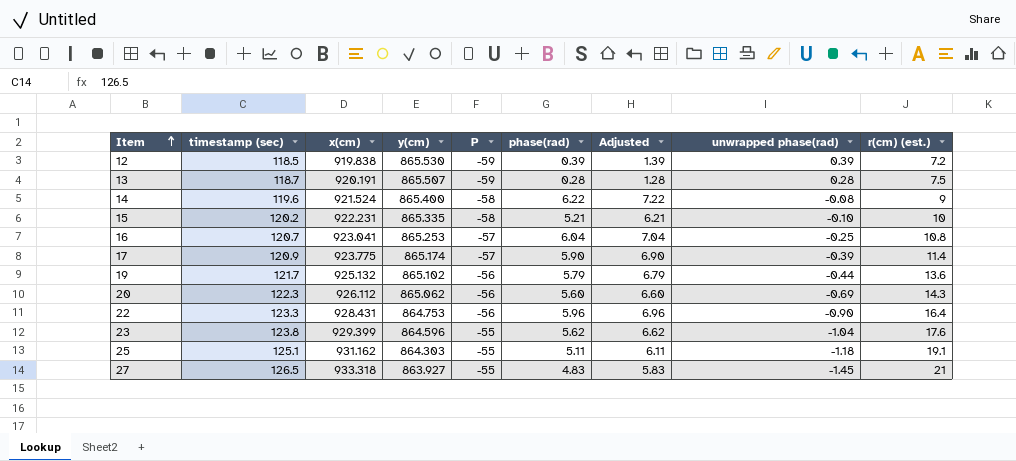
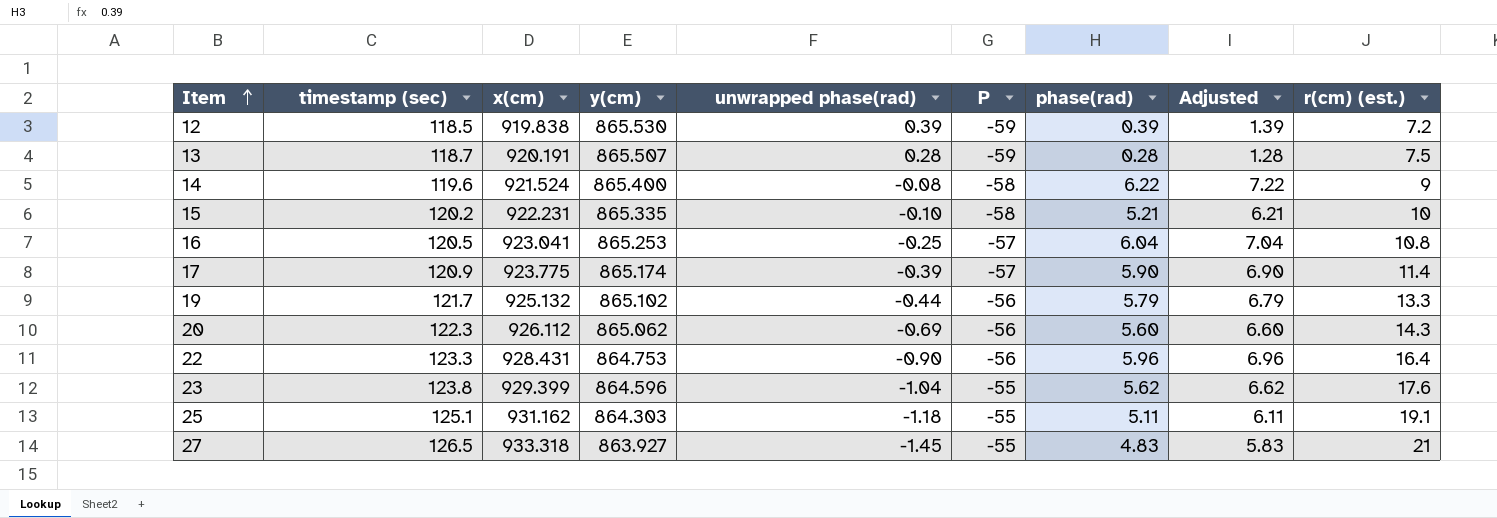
column unwrapped phase(rad) | position: 8 -> 5
16 | timestamp (sec): 120.7 -> 120.5
19 | r(cm) (est.): 13.6 -> 13.3

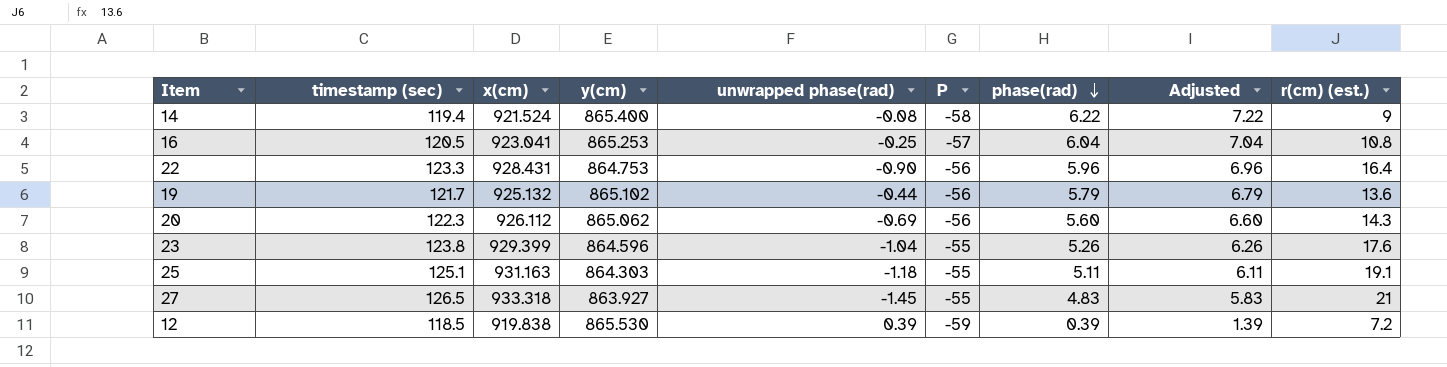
row order: Item ascending -> phase(rad) descending
row 13: 118.7 | 920.191 | 865.507 | 0.28 | -59 | 0.28 | 1.28 | 7.5 -> none
row 15: 120.2 | 922.231 | 865.335 | -0.10 | -58 | 5.21 | 6.21 | 10 -> none
row 17: 120.9 | 923.775 | 865.174 | -0.39 | -57 | 5.90 | 6.90 | 11.4 -> none
14 | timestamp (sec): 119.6 -> 119.4
19 | r(cm) (est.): 13.3 -> 13.6
23 | phase(rad): 5.62 -> 5.26
23 | Adjusted: 6.62 -> 6.26
25 | x(cm): 931.162 -> 931.163

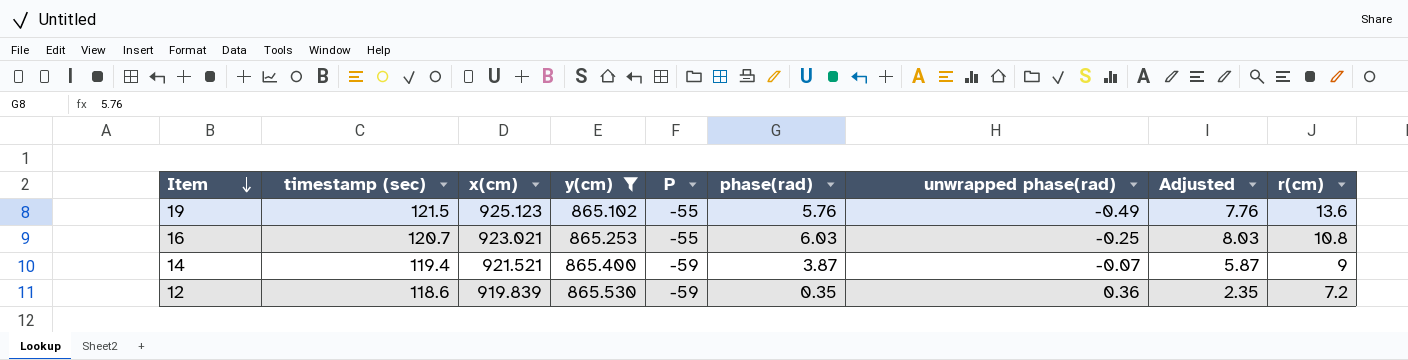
filter: none -> y(cm) >= 865.102
row order: phase(rad) descending -> Item descending
column unwrapped phase(rad) | position: 5 -> 7
column Adjusted | formula: [phase(rad)] + 1 -> [phase(rad)] + 2
column name: r(cm) (est.) -> r(cm)
19 | timestamp (sec): 121.7 -> 121.5
19 | x(cm): 925.132 -> 925.123
19 | P: -56 -> -55
19 | phase(rad): 5.79 -> 5.76
19 | unwrapped phase(rad): -0.44 -> -0.49
16 | timestamp (sec): 120.5 -> 120.7
16 | x(cm): 923.041 -> 923.021
16 | P: -57 -> -55
16 | phase(rad): 6.04 -> 6.03
14 | x(cm): 921.524 -> 921.521
14 | P: -58 -> -59
14 | phase(rad): 6.22 -> 3.87
14 | unwrapped phase(rad): -0.08 -> -0.07
12 | timestamp (sec): 118.5 -> 118.6
12 | x(cm): 919.838 -> 919.839
12 | phase(rad): 0.39 -> 0.35
12 | unwrapped phase(rad): 0.39 -> 0.36

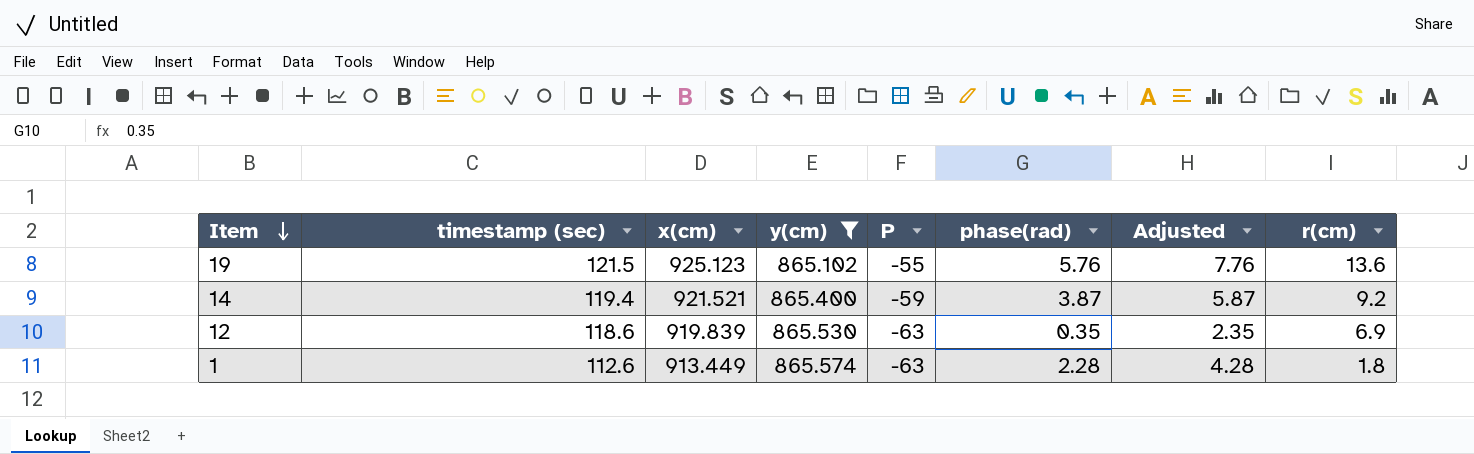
column unwrapped phase(rad) | position: 7 -> none
row 16: 120.7 | 923.021 | 865.253 | -55 | 6.03 | -0.25 | 8.03 | 10.8 -> none
14 | r(cm): 9 -> 9.2
12 | P: -59 -> -63
12 | r(cm): 7.2 -> 6.9
row 1: none -> 112.6 | 913.449 | 865.574 | -63 | 2.28 | 4.28 | 1.8

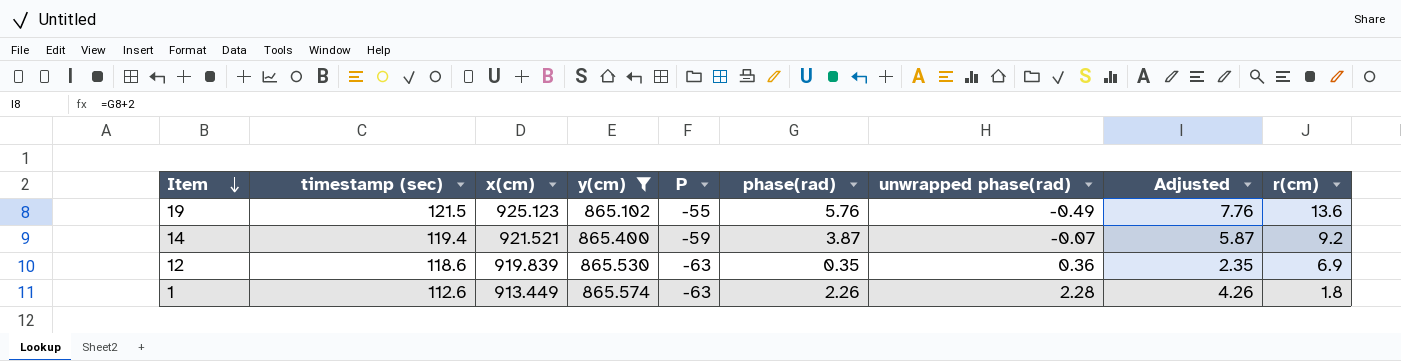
column unwrapped phase(rad) | position: none -> 7
1 | phase(rad): 2.28 -> 2.26
1 | Adjusted: 4.28 -> 4.26

